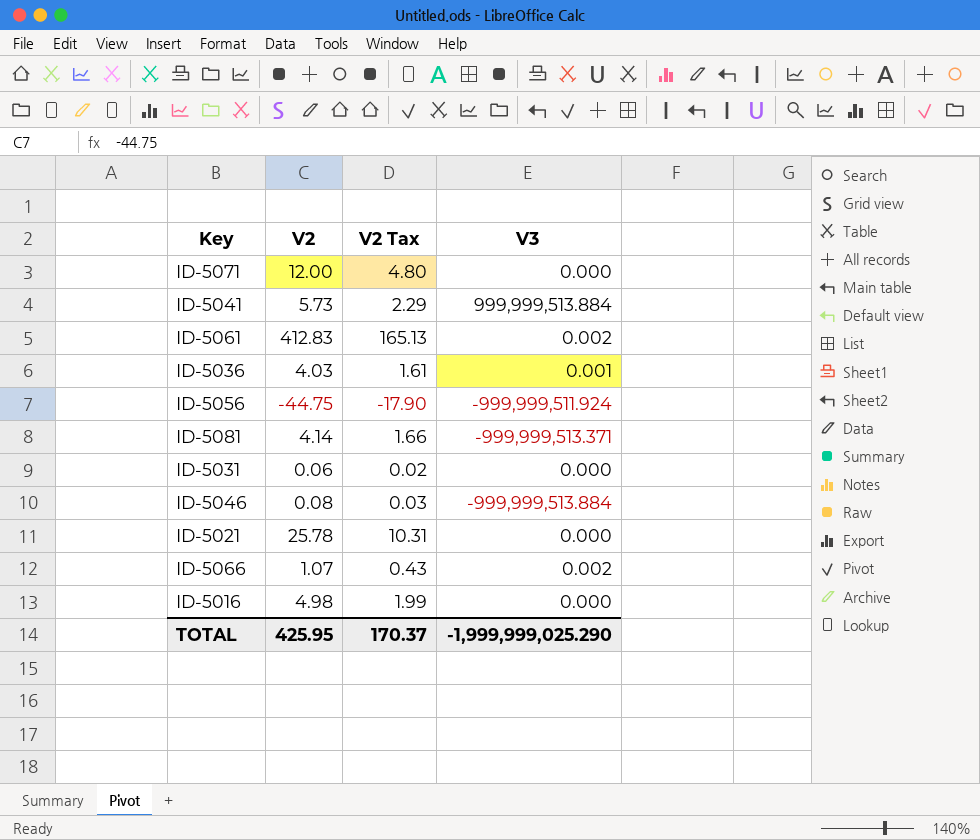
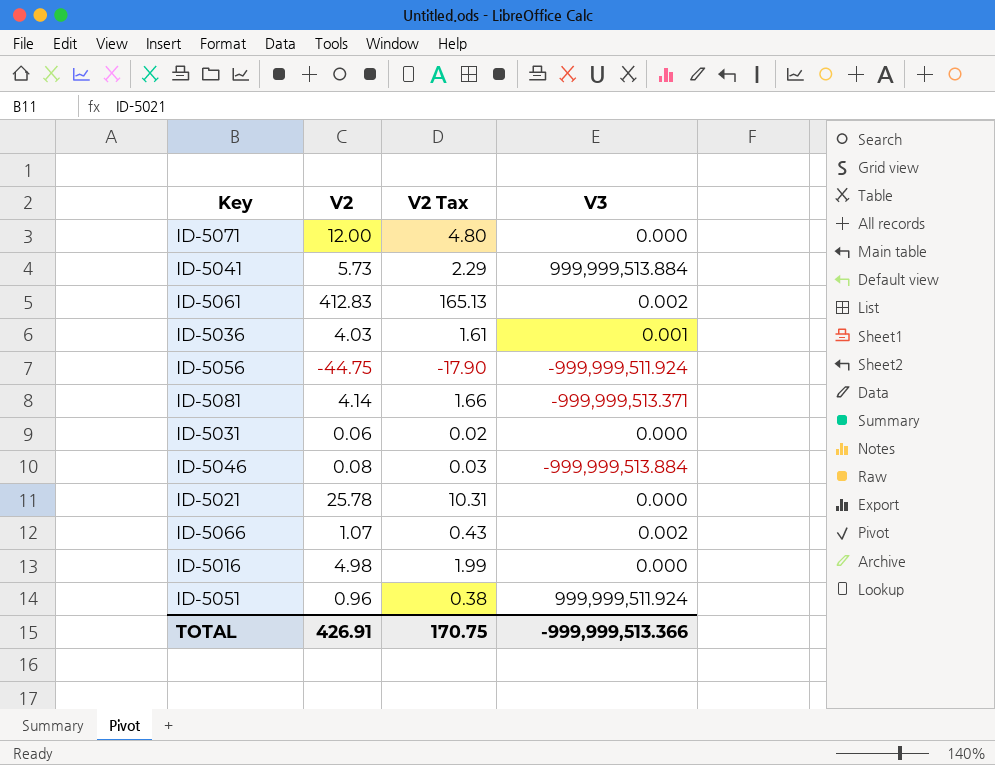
row ID-5051: none -> 0.96 | 0.38 | 999,999,511.924
TOTAL | V2: 425.95 -> 426.91
TOTAL | V2 Tax: 170.37 -> 170.75
TOTAL | V3: -1,999,999,025.290 -> -999,999,513.366

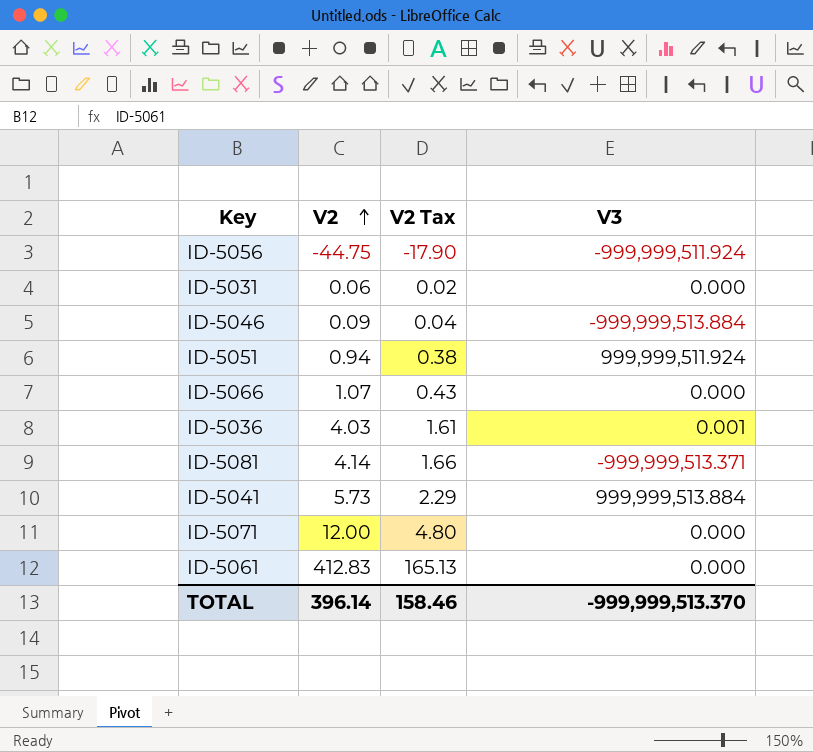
row order: none -> V2 ascending
row ID-5021: 25.78 | 10.31 | 0.000 -> none
row ID-5016: 4.98 | 1.99 | 0.000 -> none
ID-5046 | V2: 0.08 -> 0.09
ID-5046 | V2 Tax: 0.03 -> 0.04
ID-5051 | V2: 0.96 -> 0.94
ID-5066 | V3: 0.002 -> 0.000
ID-5061 | V3: 0.002 -> 0.000
TOTAL | V2: 426.91 -> 396.14
TOTAL | V2 Tax: 170.75 -> 158.46
TOTAL | V3: -999,999,513.366 -> -999,999,513.370

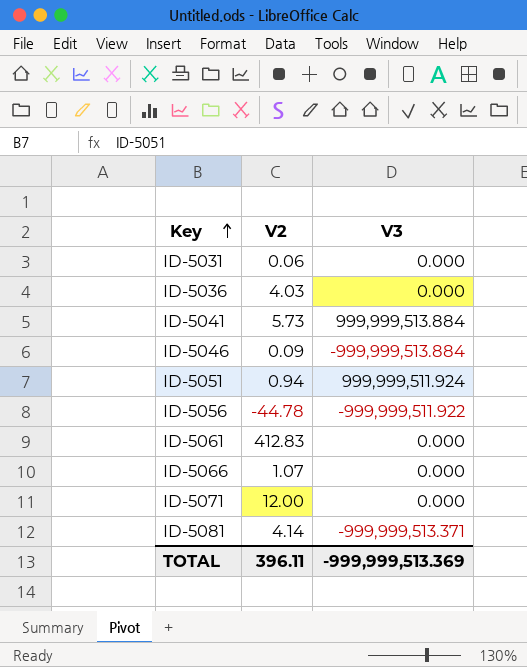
row order: V2 ascending -> Key ascending
column V2 Tax | formula: [V2] * 0.4 -> none
ID-5036 | V3: 0.001 -> 0.000
ID-5056 | V2: -44.75 -> -44.78
ID-5056 | V3: -999,999,511.924 -> -999,999,511.922
TOTAL | V2: 396.14 -> 396.11
TOTAL | V3: -999,999,513.370 -> -999,999,513.369

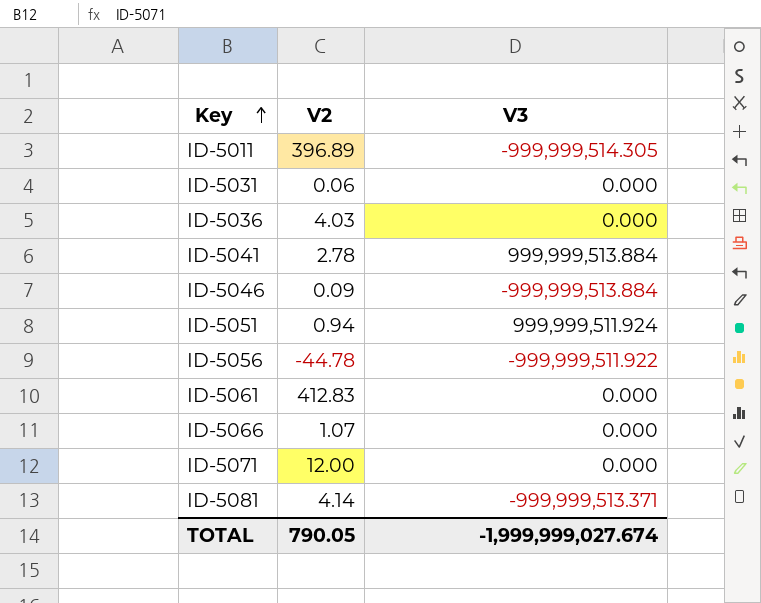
row ID-5011: none -> 396.89 | -999,999,514.305
ID-5041 | V2: 5.73 -> 2.78
TOTAL | V2: 396.11 -> 790.05
TOTAL | V3: -999,999,513.369 -> -1,999,999,027.674

